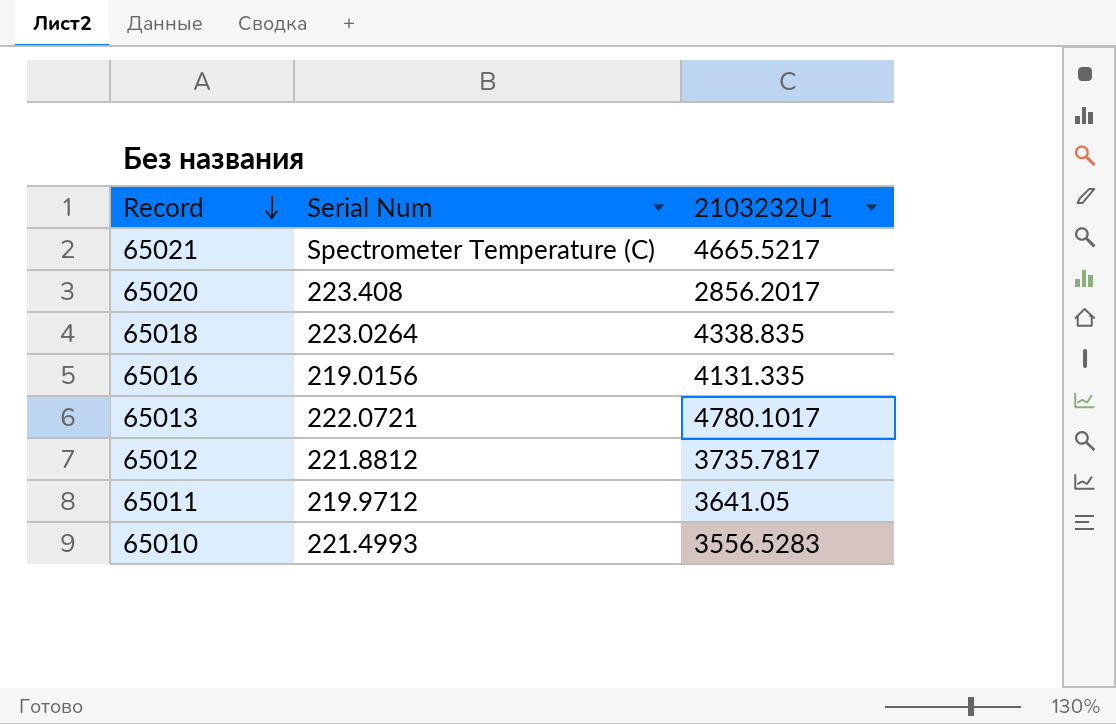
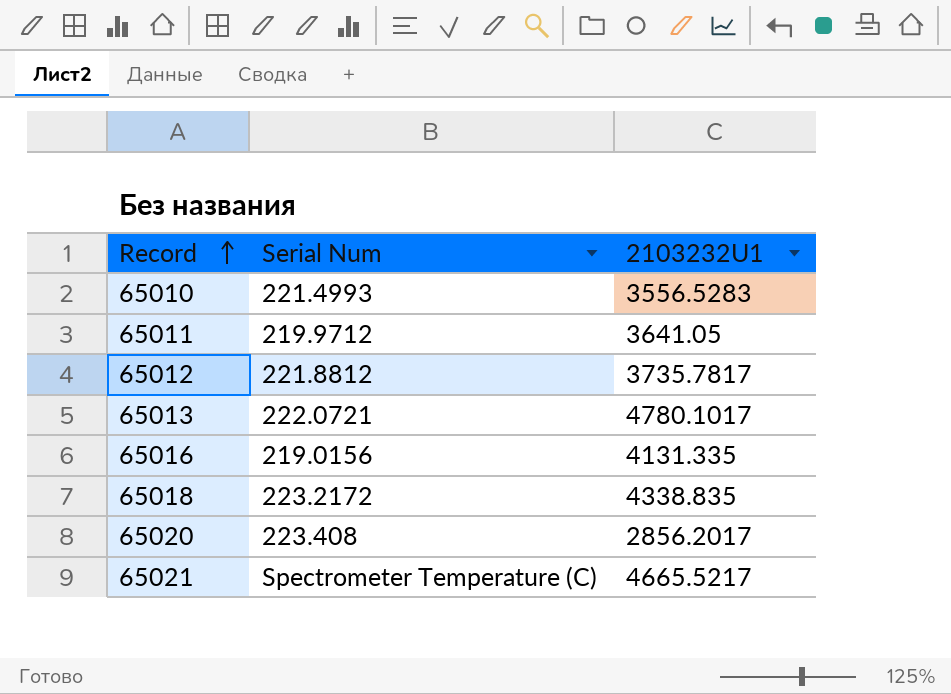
row order: Record descending -> Record ascending
65018 | Serial Num: 223.0264 -> 223.2172

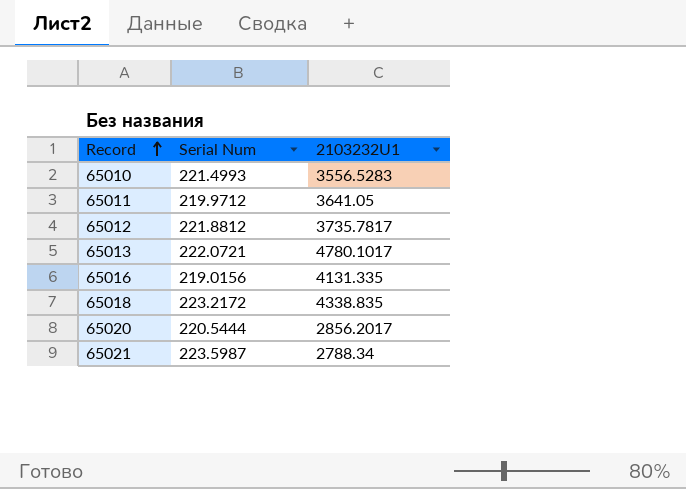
65020 | Serial Num: 223.408 -> 220.5444
65021 | Serial Num: Spectrometer Temperature (C) -> 223.5987
65021 | 2103232U1: 4665.5217 -> 2788.34

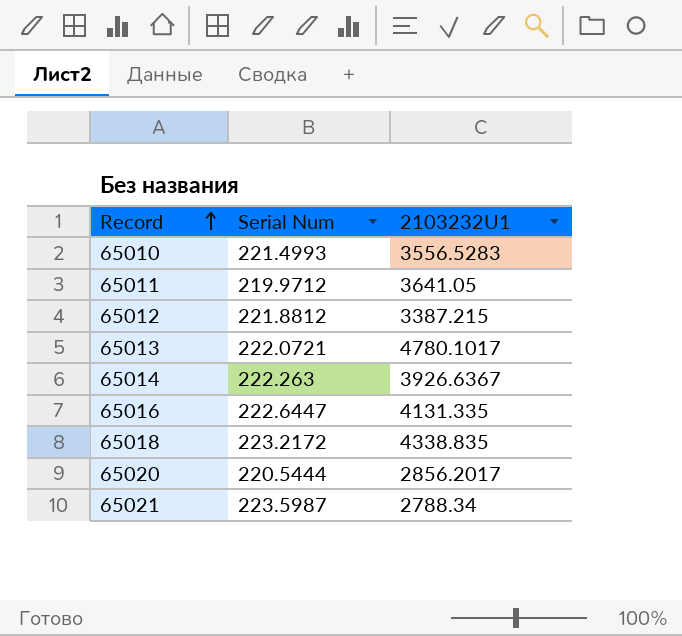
65012 | 2103232U1: 3735.7817 -> 3387.215
row 65014: none -> 222.263 | 3926.6367
65016 | Serial Num: 219.0156 -> 222.6447

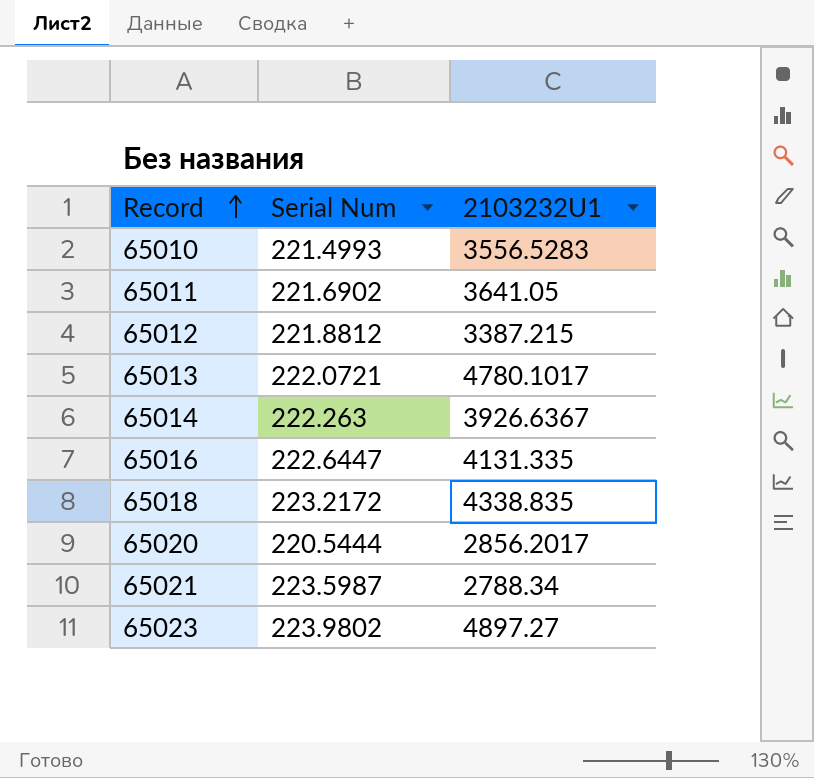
65011 | Serial Num: 219.9712 -> 221.6902
row 65023: none -> 223.9802 | 4897.27

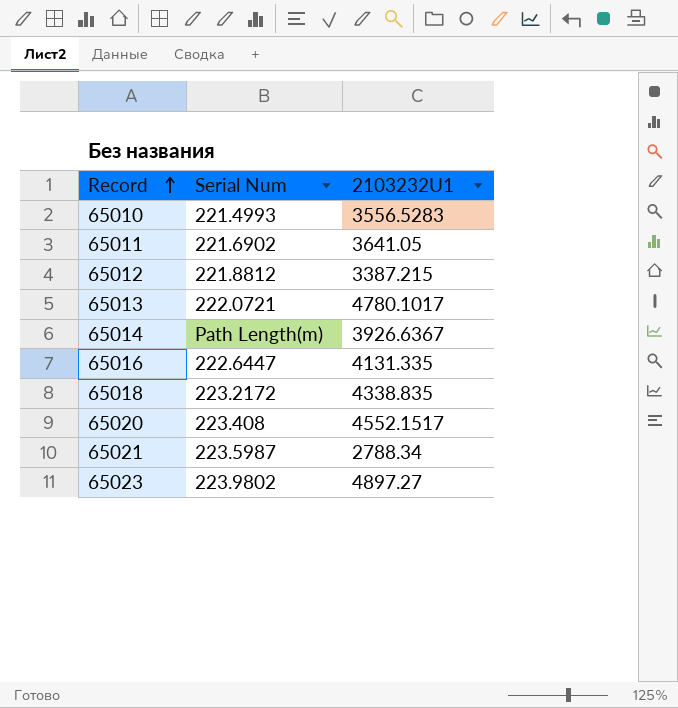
65014 | Serial Num: 222.263 -> Path Length(m)
65020 | Serial Num: 220.5444 -> 223.408
65020 | 2103232U1: 2856.2017 -> 4552.1517

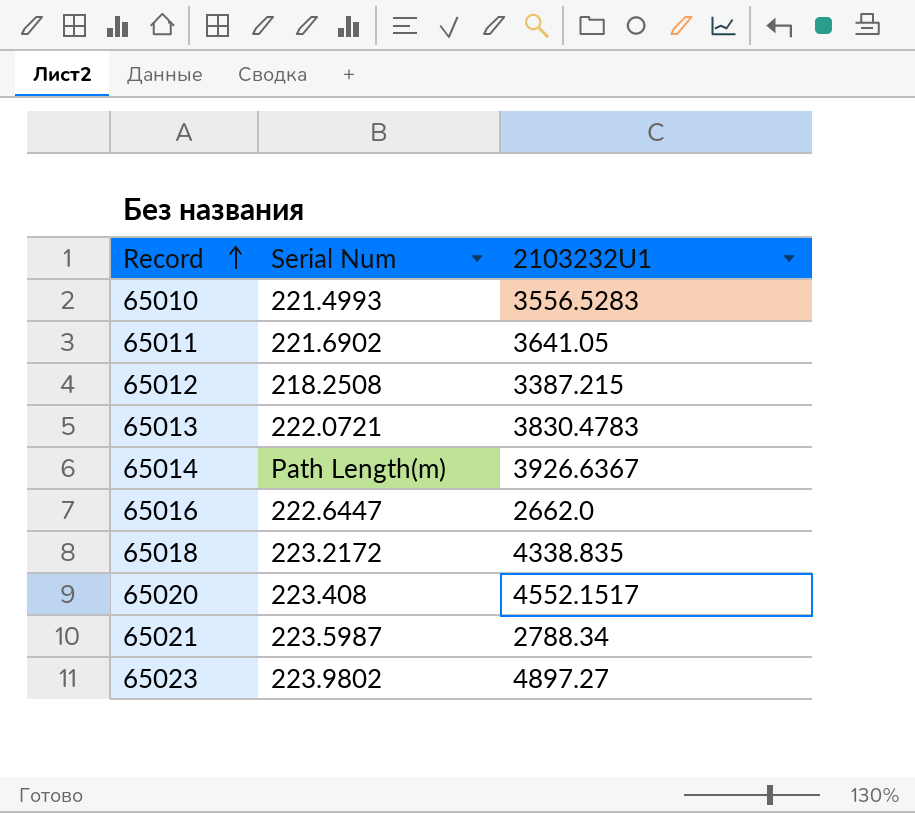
65012 | Serial Num: 221.8812 -> 218.2508
65013 | 2103232U1: 4780.1017 -> 3830.4783
65016 | 2103232U1: 4131.335 -> 2662.0

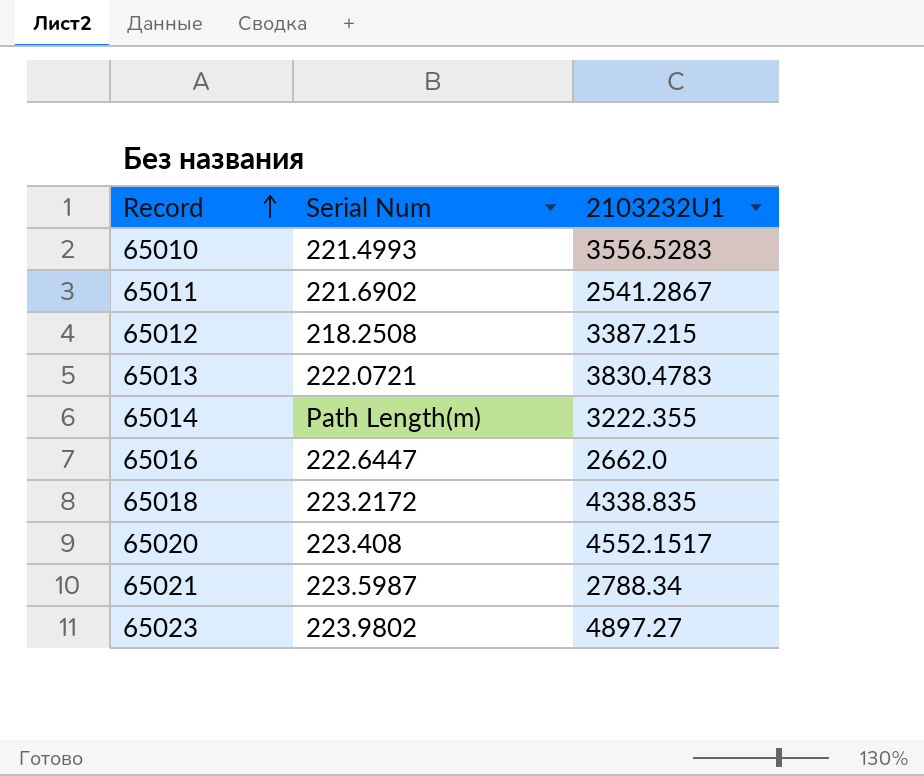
65011 | 2103232U1: 3641.05 -> 2541.2867
65014 | 2103232U1: 3926.6367 -> 3222.355

